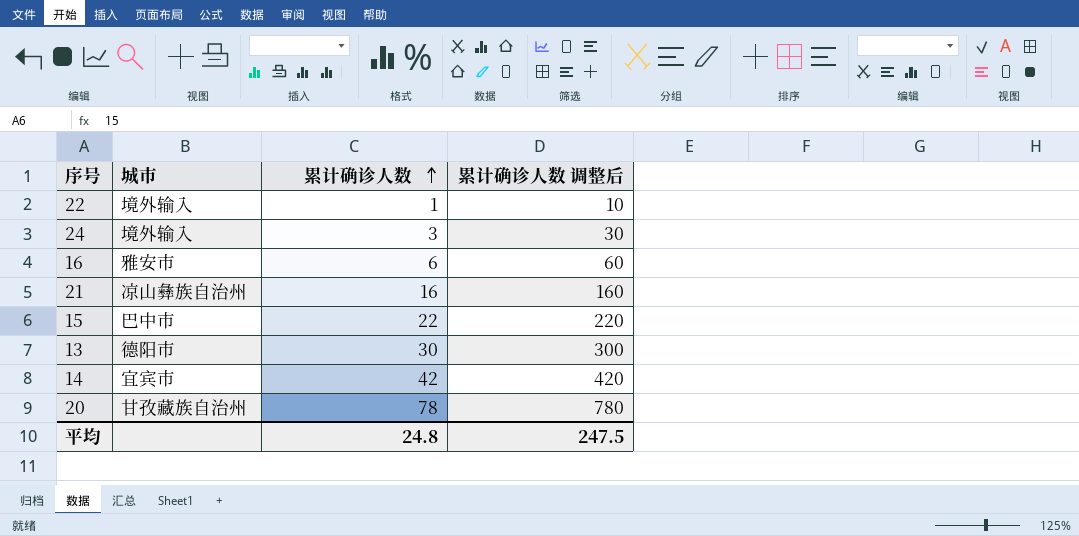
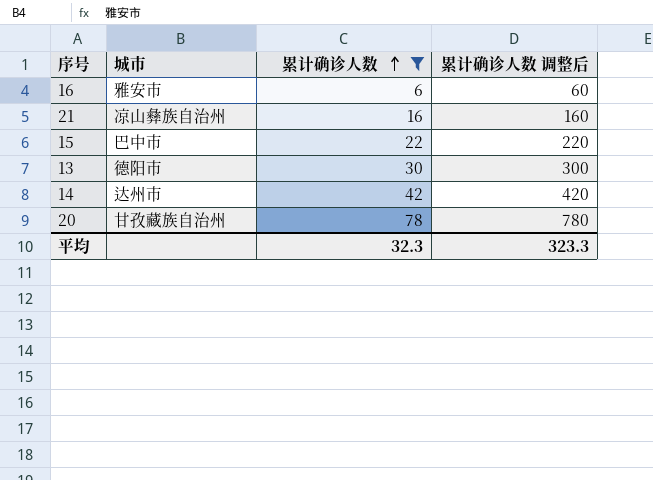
filter: none -> 累计确诊人数 >= 6
14 | 城市: 宜宾市 -> 达州市
平均 | 累计确诊人数: 24.8 -> 32.3
平均 | 累计确诊人数 调整后: 247.5 -> 323.3

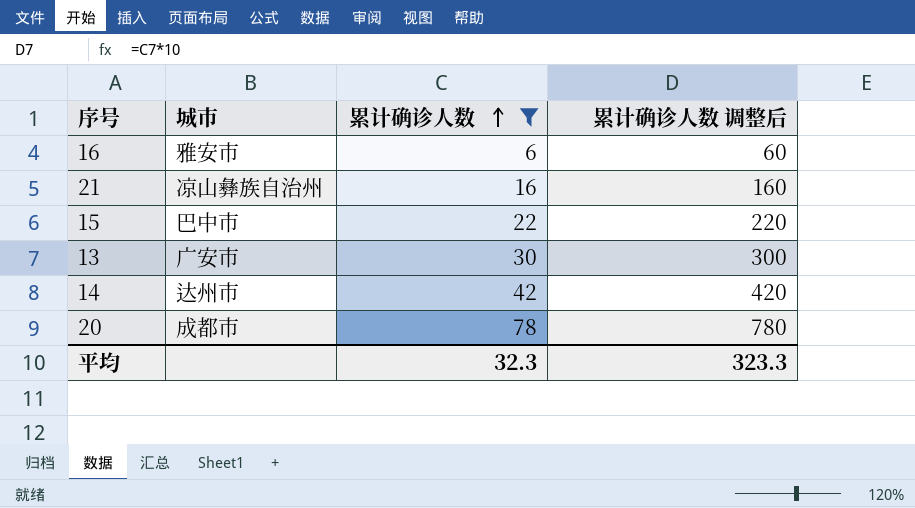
13 | 城市: 德阳市 -> 广安市
20 | 城市: 甘孜藏族自治州 -> 成都市

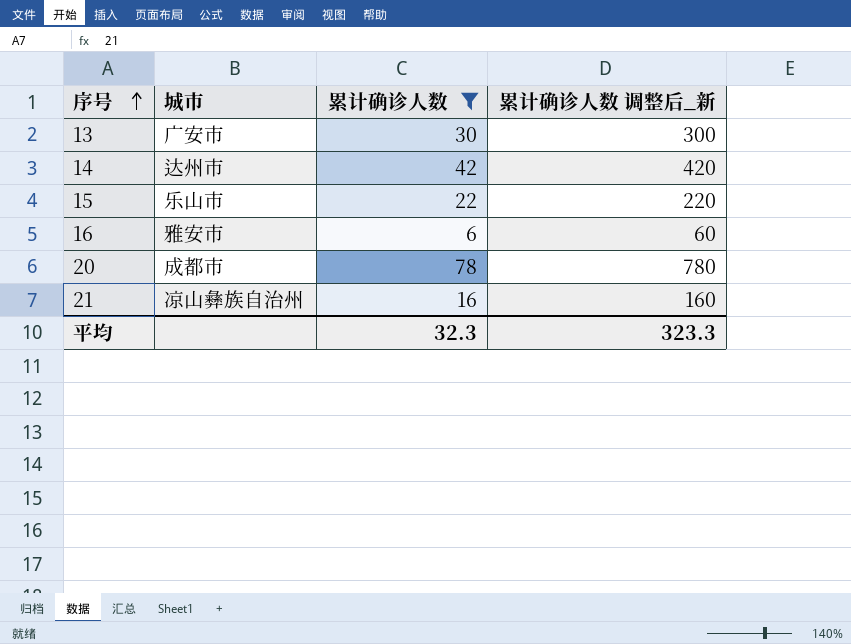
row order: 累计确诊人数 ascending -> 序号 ascending
column name: 累计确诊人数 调整后 -> 累计确诊人数 调整后_新
15 | 城市: 巴中市 -> 乐山市

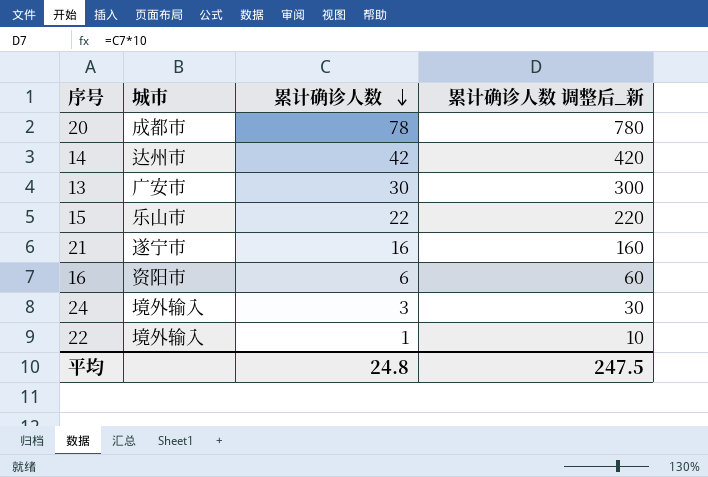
filter: 累计确诊人数 >= 6 -> none
row order: 序号 ascending -> 累计确诊人数 descending
21 | 城市: 凉山彝族自治州 -> 遂宁市
16 | 城市: 雅安市 -> 资阳市
平均 | 累计确诊人数: 32.3 -> 24.8
平均 | 累计确诊人数 调整后_新: 323.3 -> 247.5

